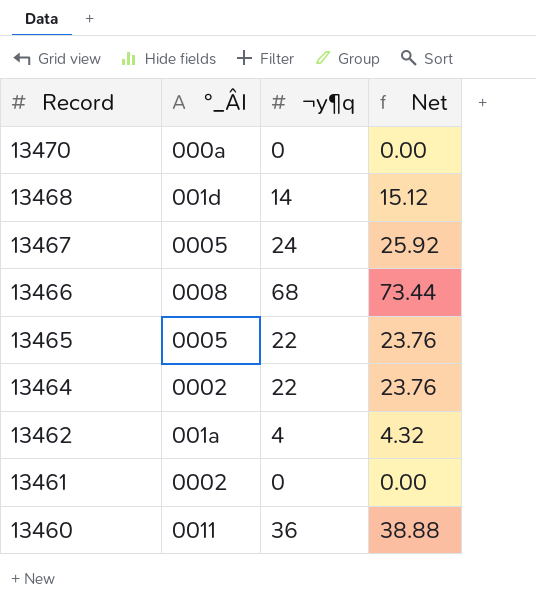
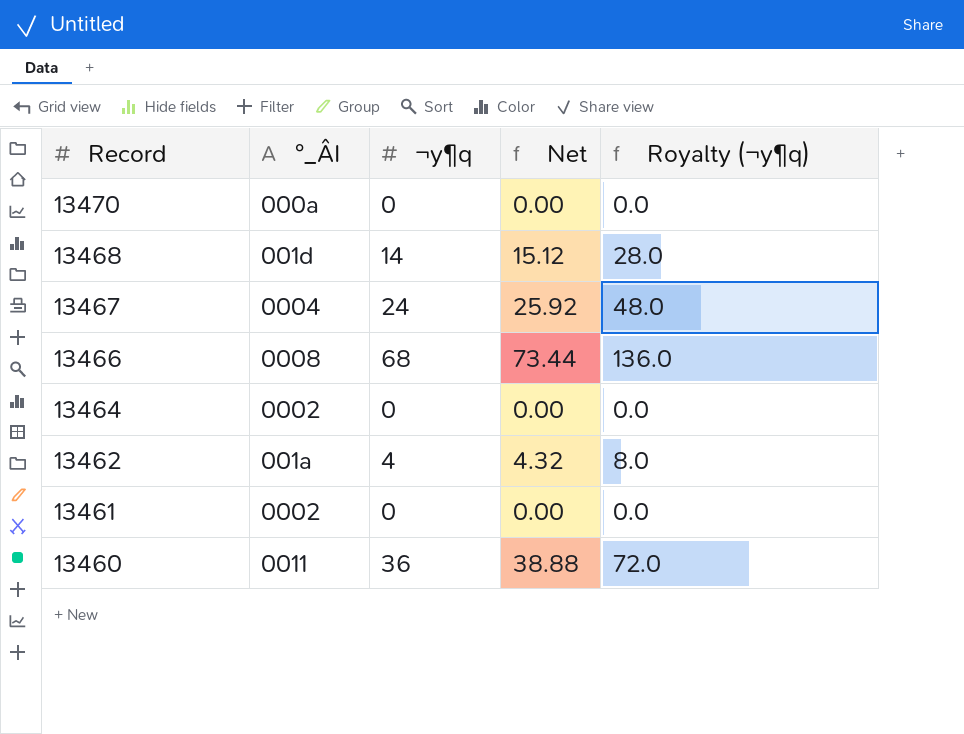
column Royalty (¬y¶q) | formula: none -> [¬y¶q] * 2
row 13465: 0005 | 22 | 23.76 -> none
13467 | °_ÂI: 0005 -> 0004
13464 | ¬y¶q: 22 -> 0
13464 | Net: 23.76 -> 0.00

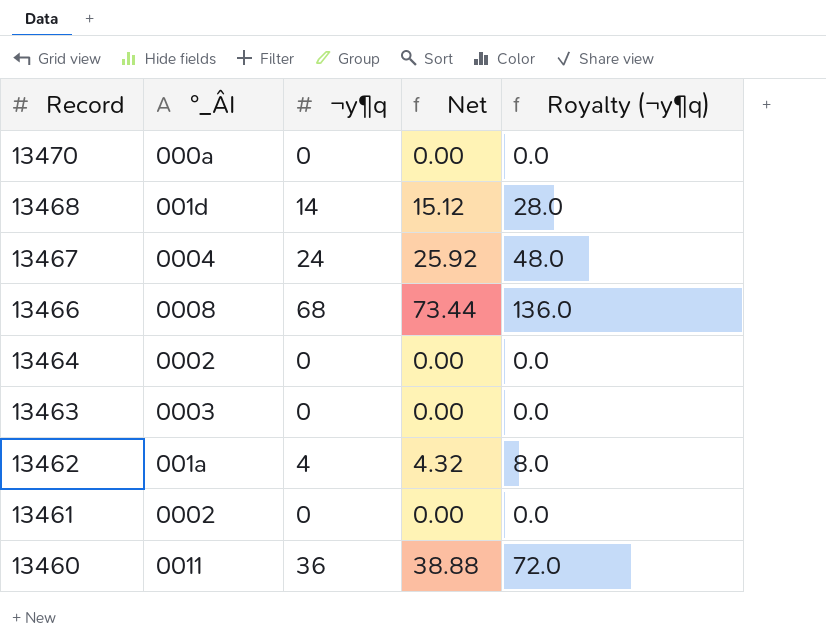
row 13463: none -> 0003 | 0 | 0.00 | 0.0

